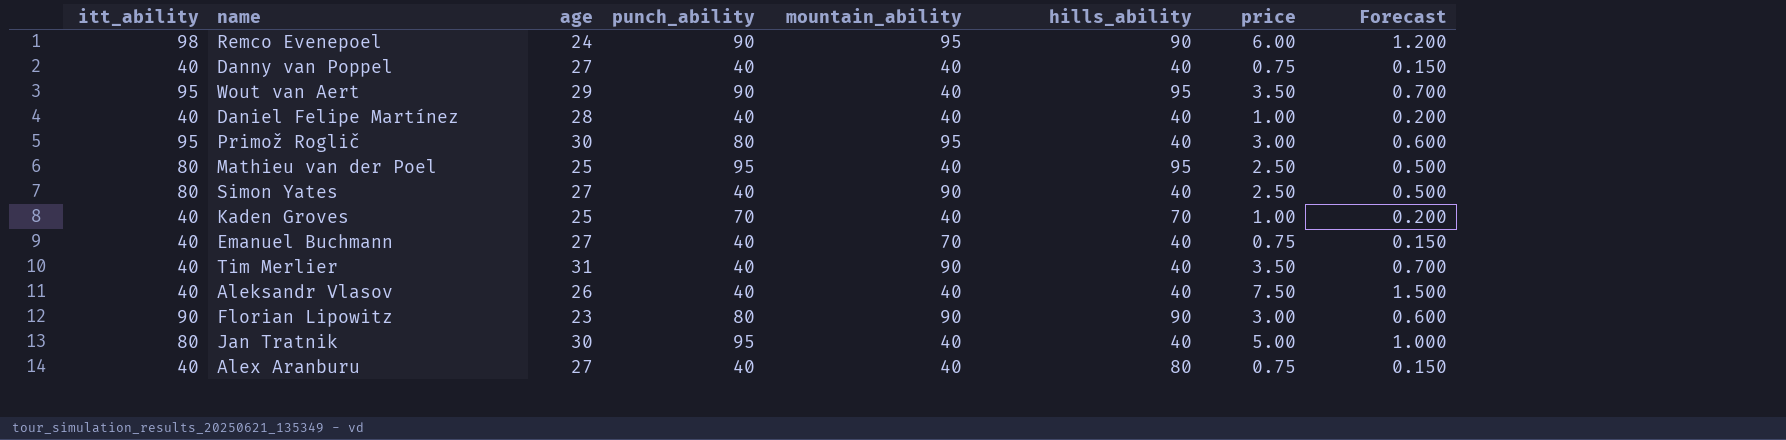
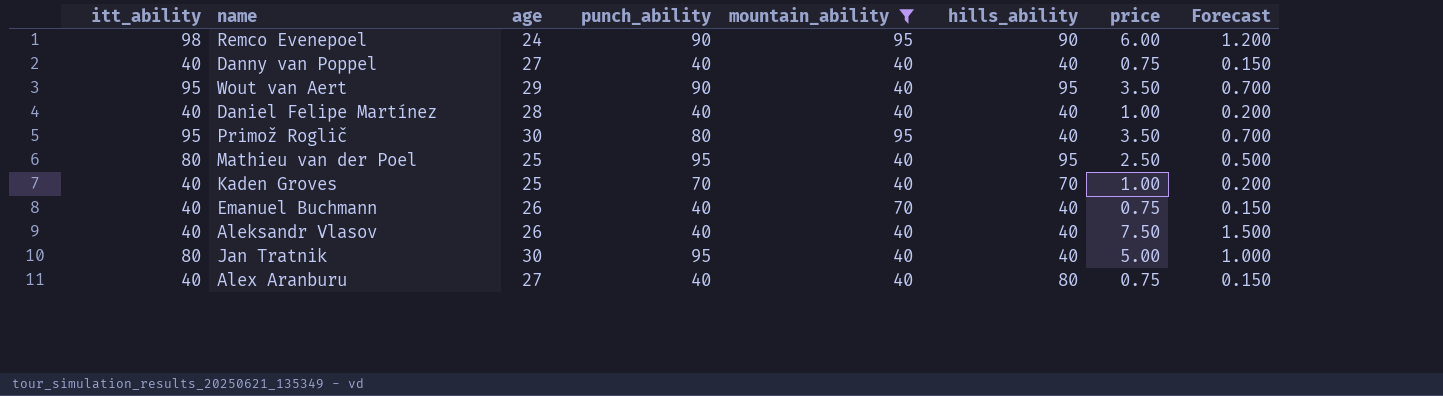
filter: none -> mountain_ability != 90
Primož Roglič | price: 3.00 -> 3.50
Primož Roglič | Forecast: 0.600 -> 0.700
Emanuel Buchmann | age: 27 -> 26

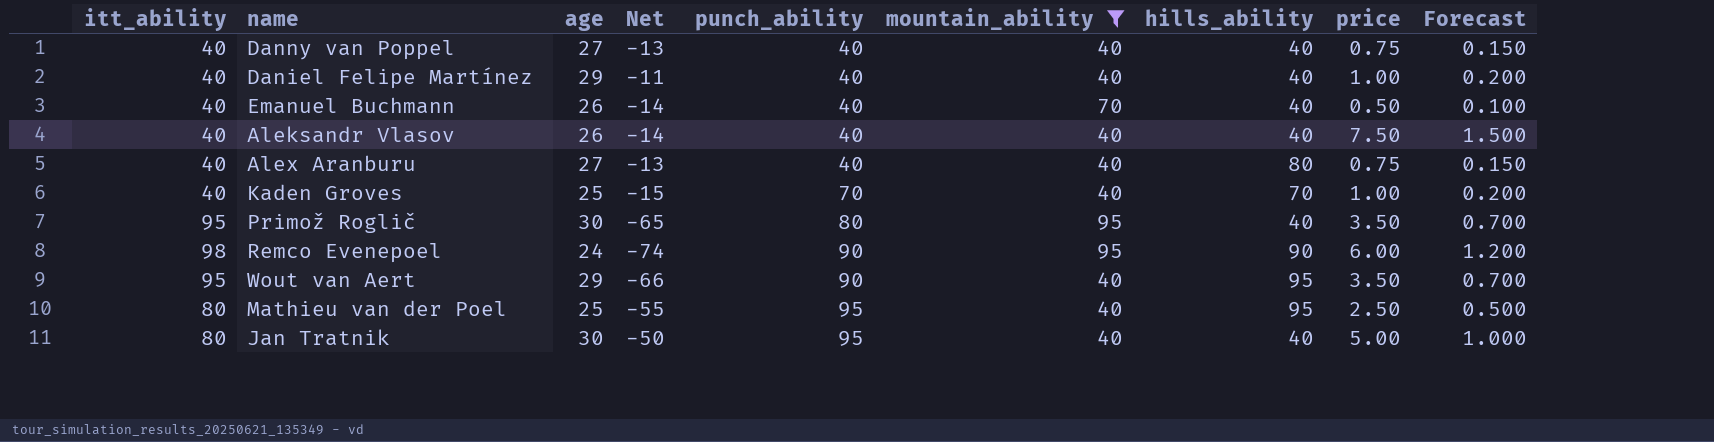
row order: none -> punch_ability ascending
column Net | formula: none -> [age] - [itt_ability]
Daniel Felipe Martínez | age: 28 -> 29
Emanuel Buchmann | price: 0.75 -> 0.50
Emanuel Buchmann | Forecast: 0.150 -> 0.100

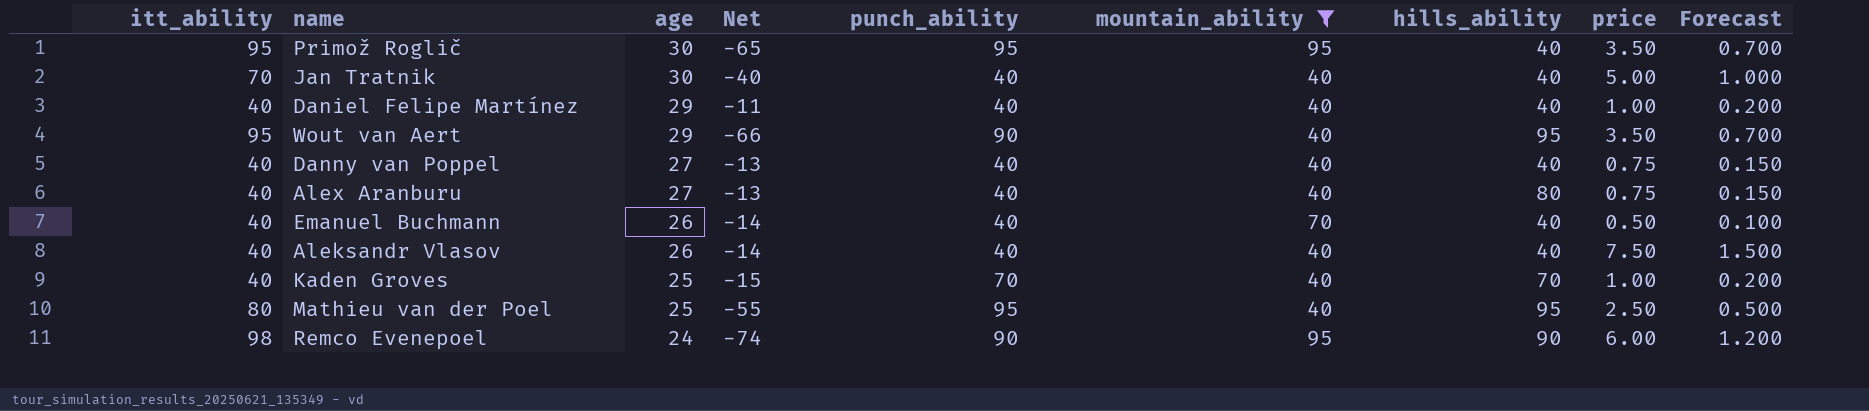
row order: punch_ability ascending -> age descending
Primož Roglič | punch_ability: 80 -> 95
Jan Tratnik | itt_ability: 80 -> 70
Jan Tratnik | Net: -50 -> -40
Jan Tratnik | punch_ability: 95 -> 40

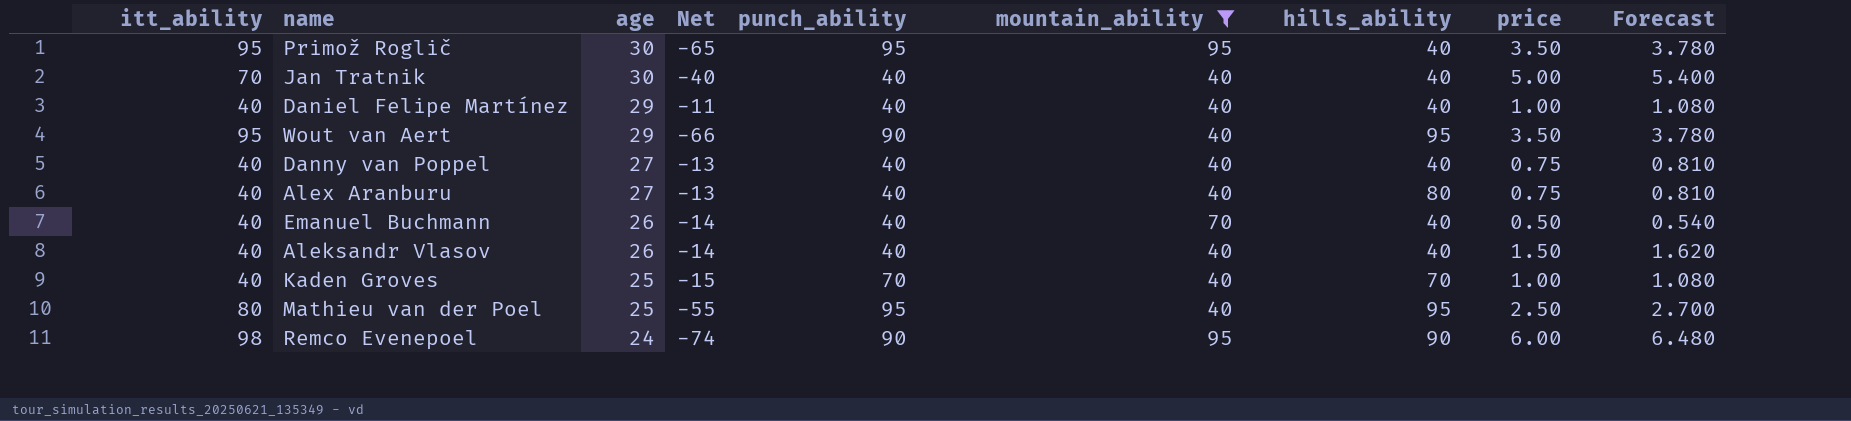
column Forecast | formula: [price] * 0.2 -> [price] * 1.08
Aleksandr Vlasov | price: 7.50 -> 1.50

